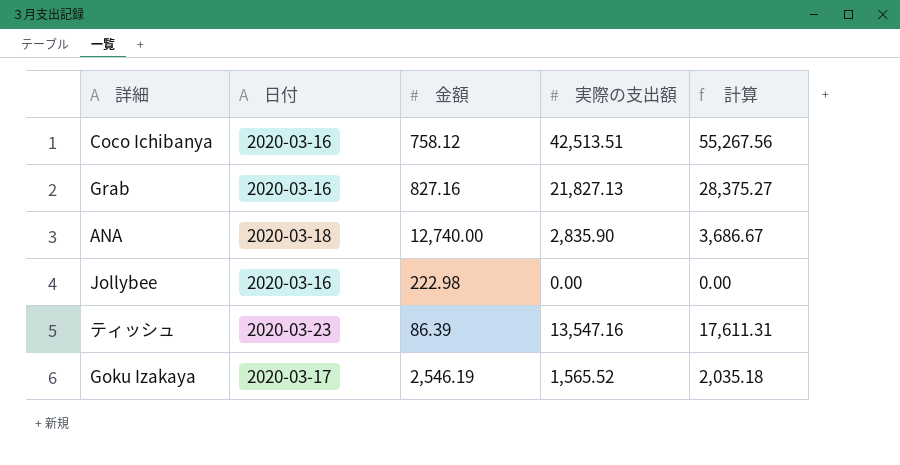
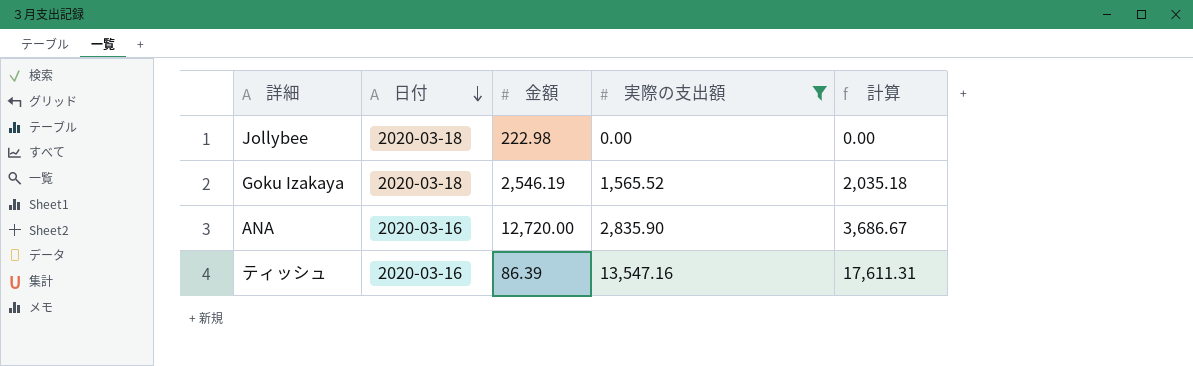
filter: none -> 実際の支出額 <= 13,547.16
row order: none -> 日付 descending
Jollybee | 日付: 2020-03-16 -> 2020-03-18
Goku Izakaya | 日付: 2020-03-17 -> 2020-03-18
ANA | 日付: 2020-03-18 -> 2020-03-16
ANA | 金額: 12,740.00 -> 12,720.00
ティッシュ | 日付: 2020-03-23 -> 2020-03-16

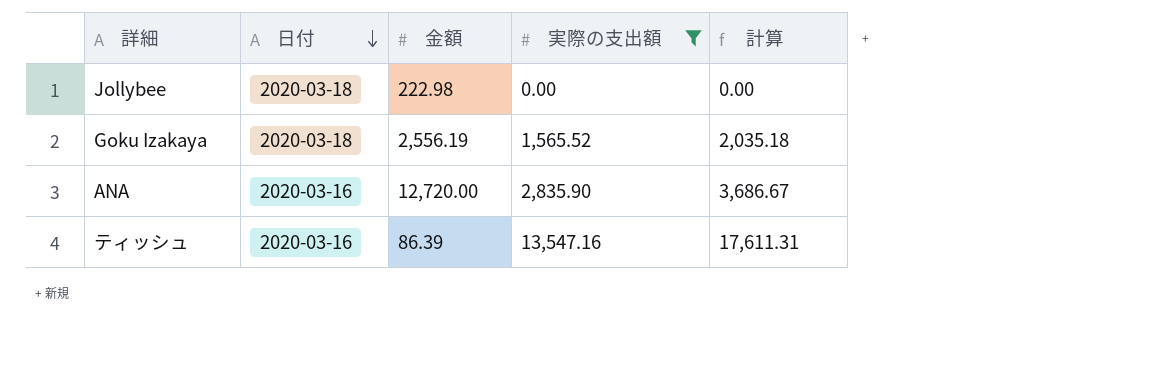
Goku Izakaya | 金額: 2,546.19 -> 2,556.19

